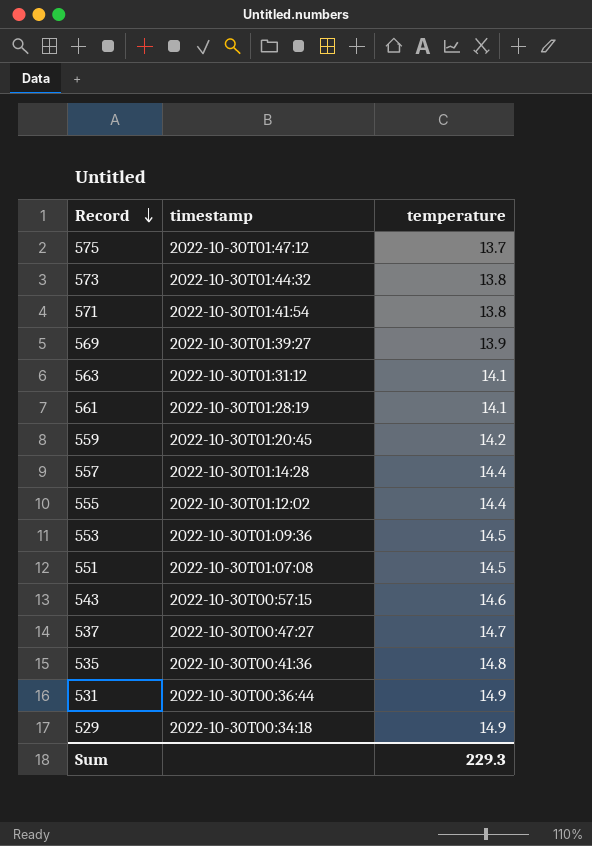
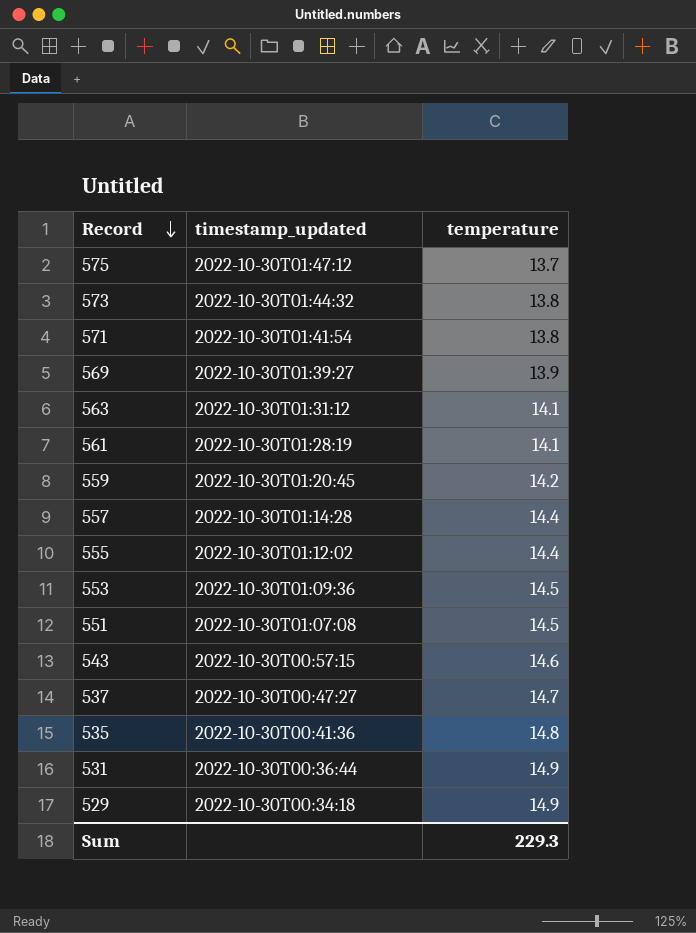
column name: timestamp -> timestamp_updated

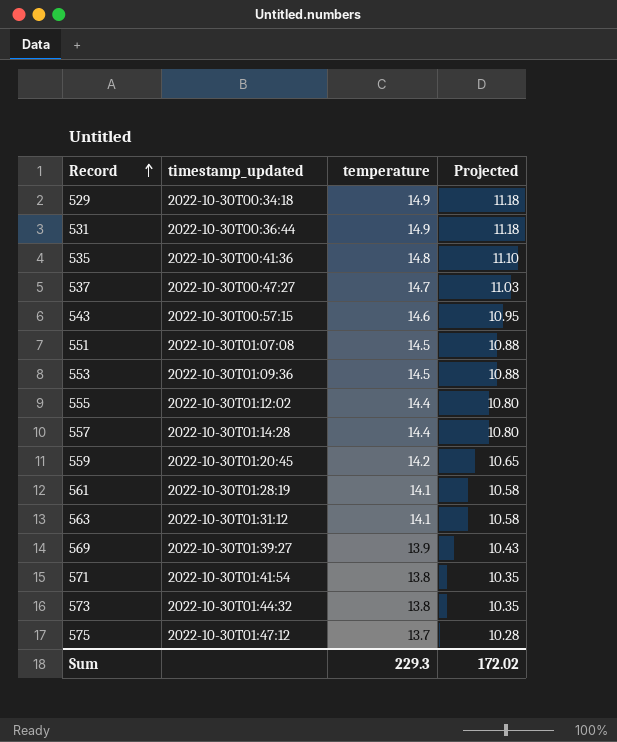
row order: Record descending -> Record ascending
column Projected | formula: none -> [temperature] * 0.75

